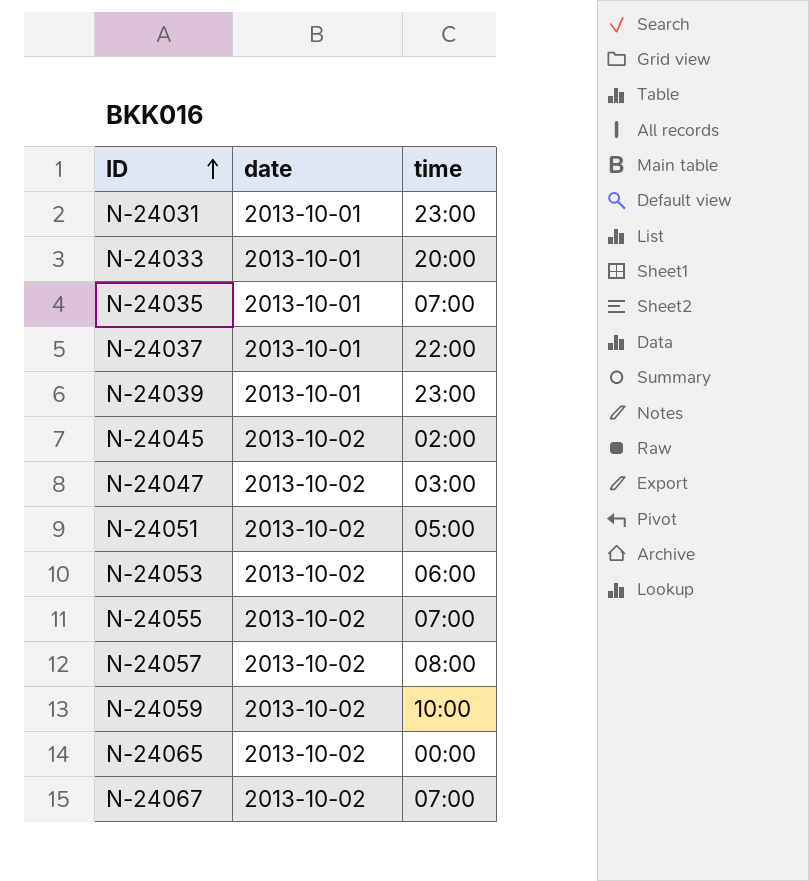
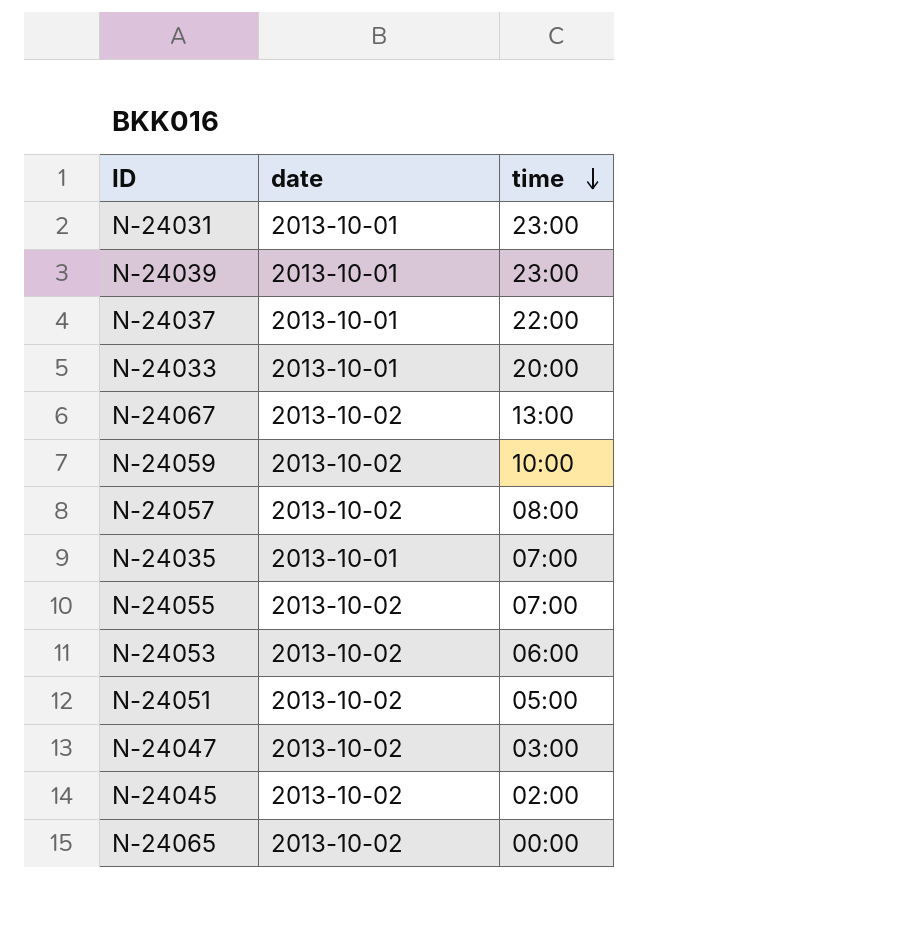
row order: ID ascending -> time descending
N-24067 | time: 07:00 -> 13:00

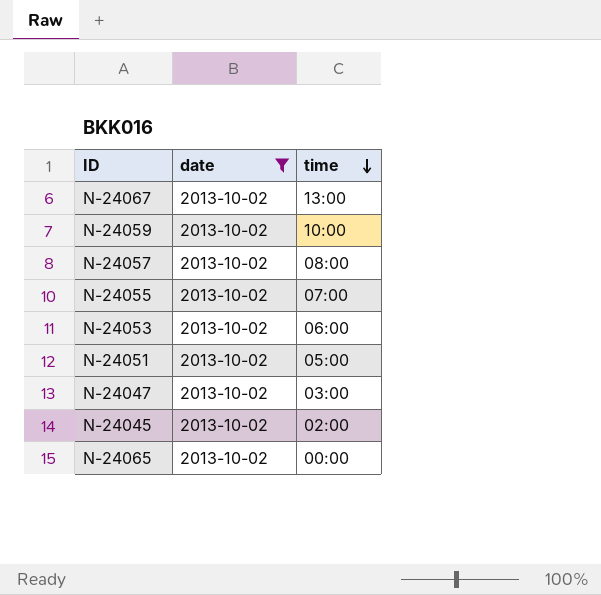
filter: none -> date = 2013-10-02

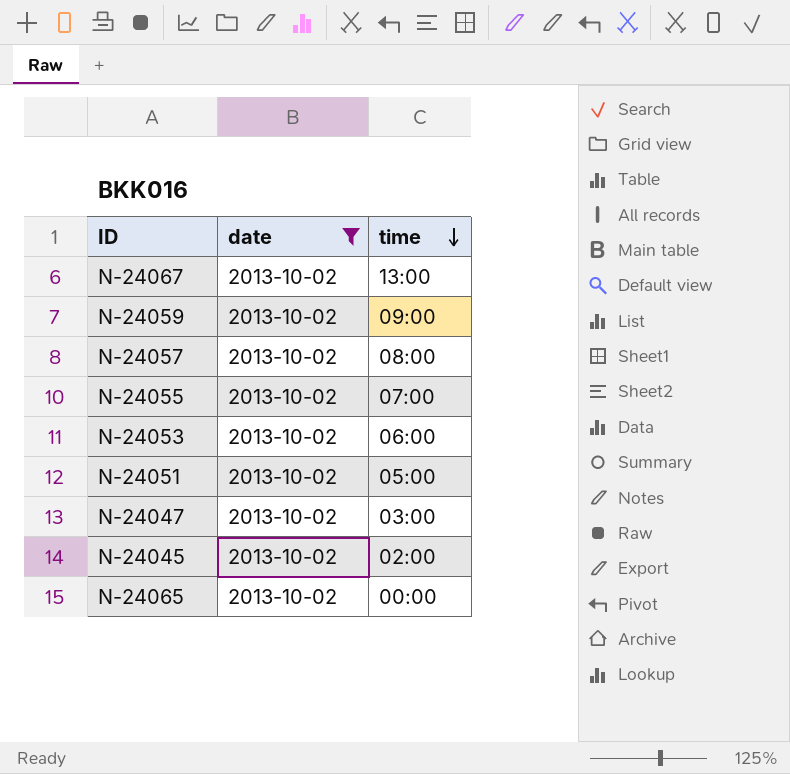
N-24059 | time: 10:00 -> 09:00

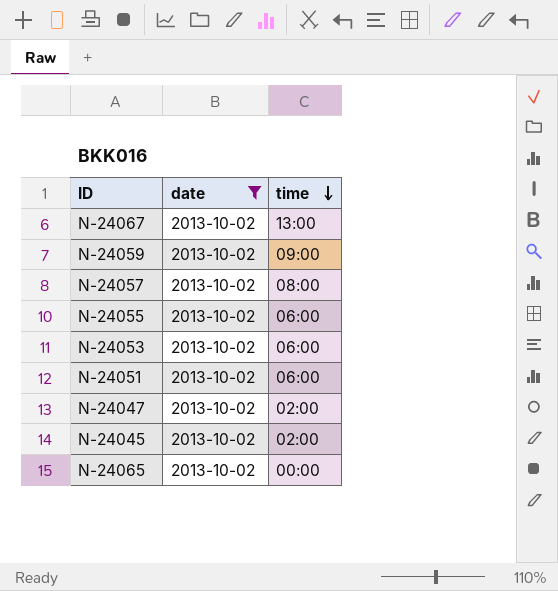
N-24055 | time: 07:00 -> 06:00
N-24051 | time: 05:00 -> 06:00
N-24047 | time: 03:00 -> 02:00

